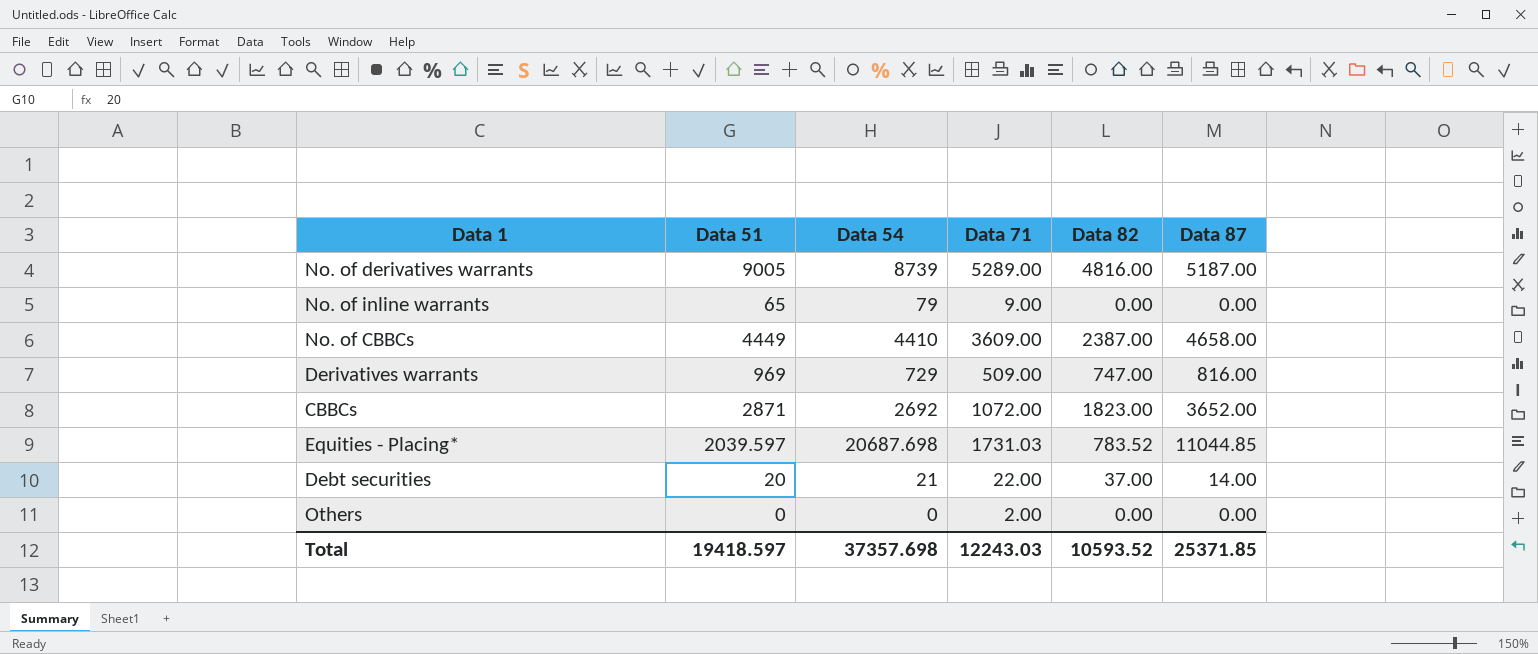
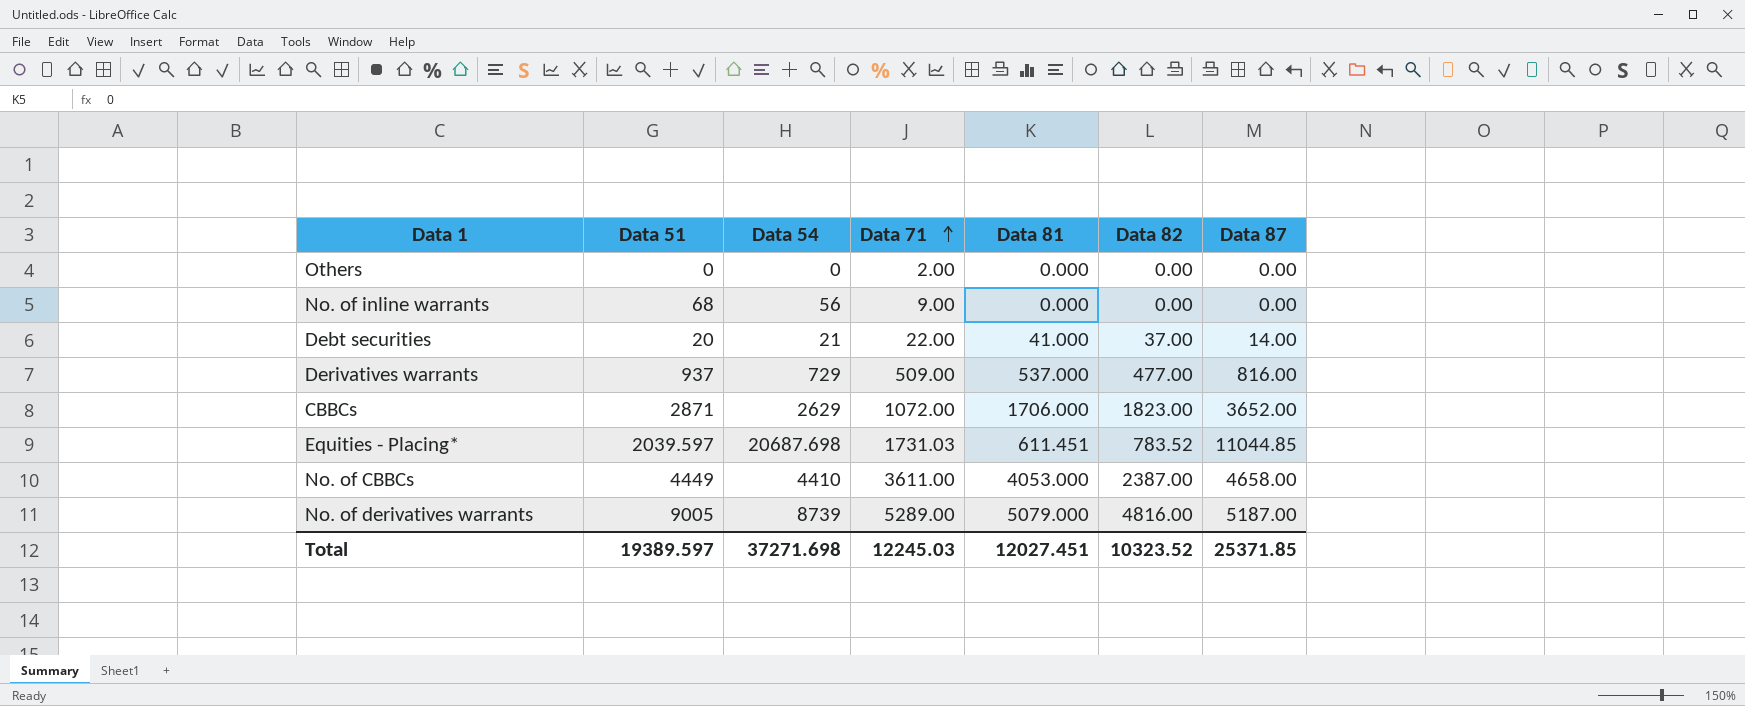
row order: none -> Data 71 ascending
column Data 81 | position: none -> 5
No. of inline warrants | Data 51: 65 -> 68
No. of inline warrants | Data 54: 79 -> 56
Derivatives warrants | Data 51: 969 -> 937
Derivatives warrants | Data 82: 747.00 -> 477.00
CBBCs | Data 54: 2692 -> 2629
No. of CBBCs | Data 71: 3609.00 -> 3611.00
Total | Data 51: 19418.597 -> 19389.597
Total | Data 54: 37357.698 -> 37271.698
Total | Data 71: 12243.03 -> 12245.03
Total | Data 82: 10593.52 -> 10323.52

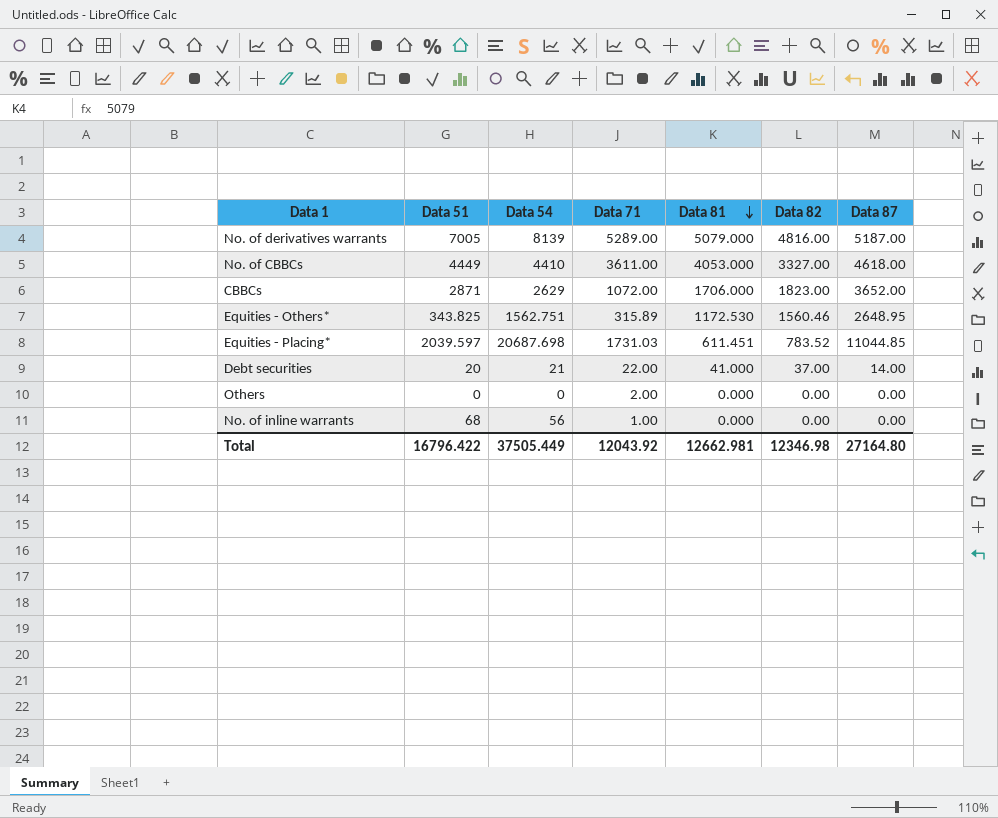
row order: Data 71 ascending -> Data 81 descending
row Derivatives warrants: 937 | 729 | 509.00 | 537.000 | 477.00 | 816.00 -> none
No. of derivatives warrants | Data 51: 9005 -> 7005
No. of derivatives warrants | Data 54: 8739 -> 8139
No. of CBBCs | Data 82: 2387.00 -> 3327.00
No. of CBBCs | Data 87: 4658.00 -> 4618.00
row Equities - Others*: none -> 343.825 | 1562.751 | 315.89 | 1172.530 | 1560.46 | 2648.95
No. of inline warrants | Data 71: 9.00 -> 1.00
Total | Data 51: 19389.597 -> 16796.422
Total | Data 54: 37271.698 -> 37505.449
Total | Data 71: 12245.03 -> 12043.92
Total | Data 81: 12027.451 -> 12662.981
Total | Data 82: 10323.52 -> 12346.98
Total | Data 87: 25371.85 -> 27164.80

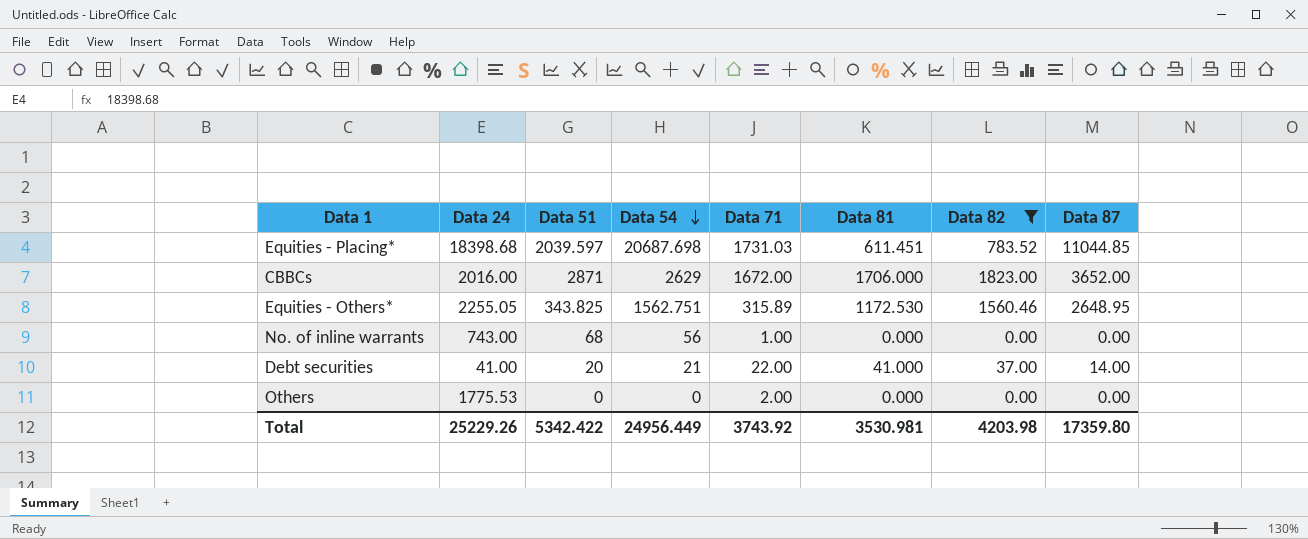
filter: none -> Data 82 <= 1823.00
row order: Data 81 descending -> Data 54 descending
column Data 24 | position: none -> 2
CBBCs | Data 71: 1072.00 -> 1672.00
Total | Data 51: 16796.422 -> 5342.422
Total | Data 54: 37505.449 -> 24956.449
Total | Data 71: 12043.92 -> 3743.92
Total | Data 81: 12662.981 -> 3530.981
Total | Data 82: 12346.98 -> 4203.98
Total | Data 87: 27164.80 -> 17359.80

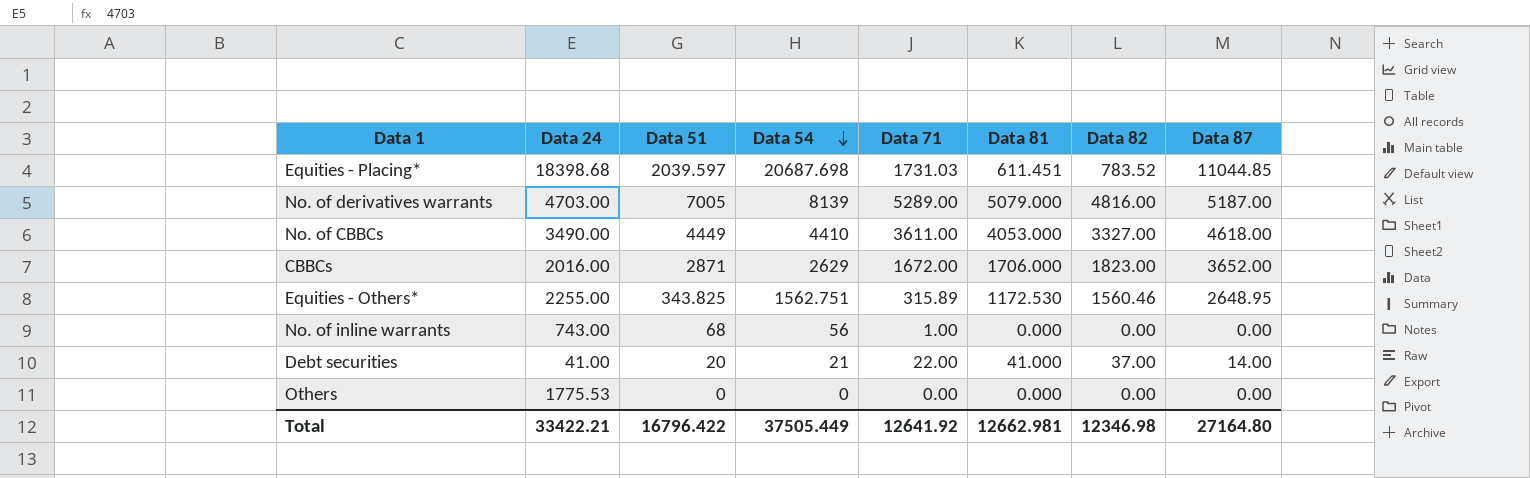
filter: Data 82 <= 1823.00 -> none
Equities - Others* | Data 24: 2255.05 -> 2255.00
Others | Data 71: 2.00 -> 0.00
Total | Data 24: 25229.26 -> 33422.21
Total | Data 51: 5342.422 -> 16796.422
Total | Data 54: 24956.449 -> 37505.449
Total | Data 71: 3743.92 -> 12641.92
Total | Data 81: 3530.981 -> 12662.981
Total | Data 82: 4203.98 -> 12346.98
Total | Data 87: 17359.80 -> 27164.80

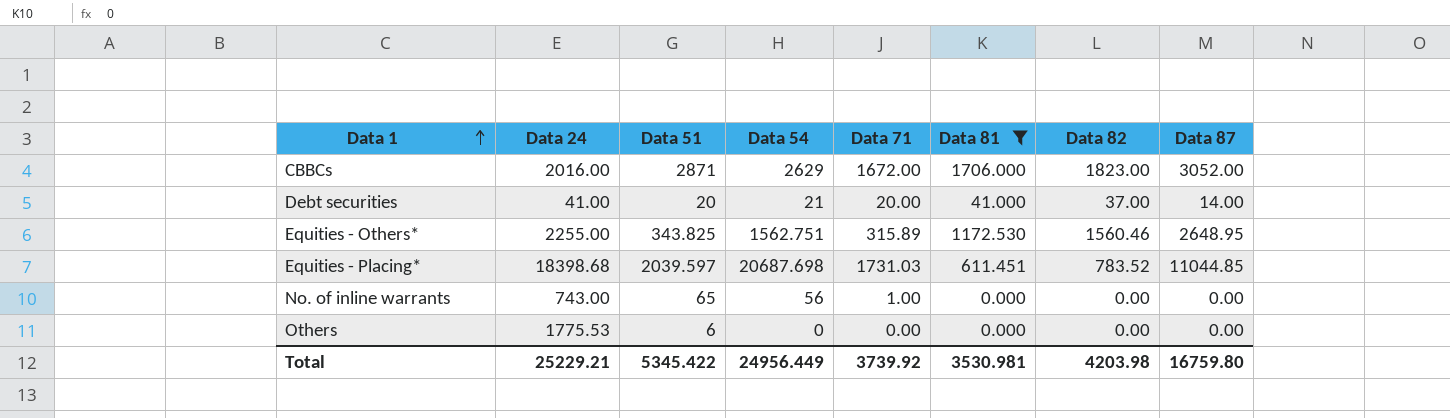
filter: none -> Data 81 <= 1706.000
row order: Data 54 descending -> Data 1 ascending
CBBCs | Data 87: 3652.00 -> 3052.00
Debt securities | Data 71: 22.00 -> 20.00
No. of inline warrants | Data 51: 68 -> 65
Others | Data 51: 0 -> 6
Total | Data 24: 33422.21 -> 25229.21
Total | Data 51: 16796.422 -> 5345.422
Total | Data 54: 37505.449 -> 24956.449
Total | Data 71: 12641.92 -> 3739.92
Total | Data 81: 12662.981 -> 3530.981
Total | Data 82: 12346.98 -> 4203.98
Total | Data 87: 27164.80 -> 16759.80

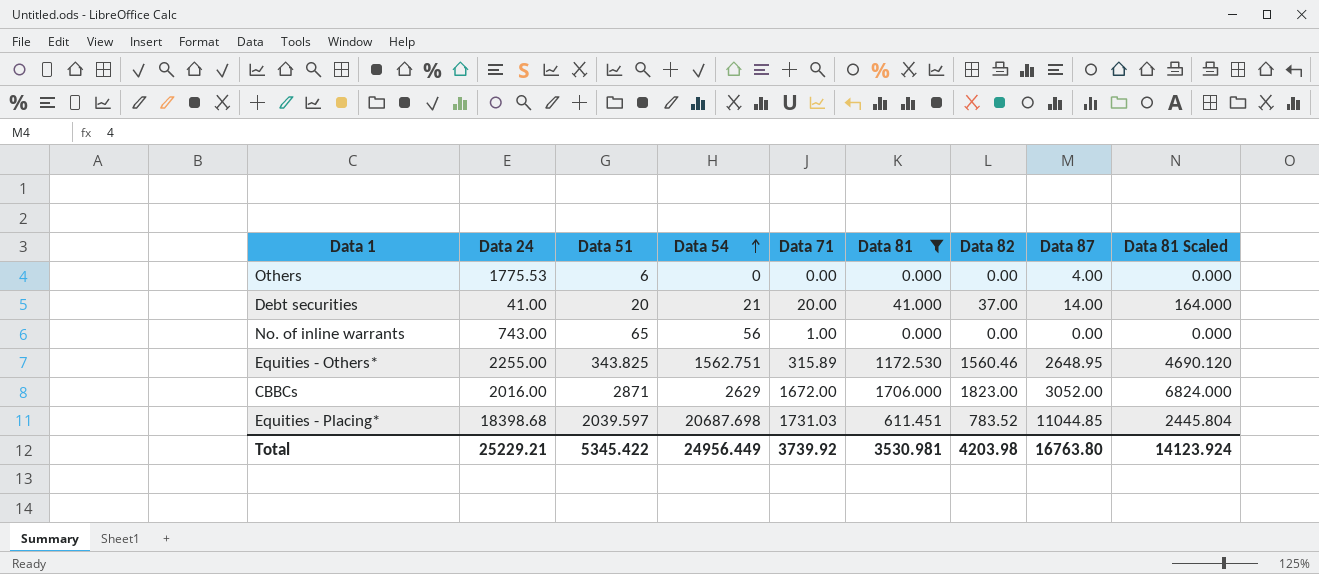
row order: Data 1 ascending -> Data 54 ascending
column Data 81 Scaled | formula: none -> [Data 81] * 4
Others | Data 87: 0.00 -> 4.00
Total | Data 87: 16759.80 -> 16763.80

